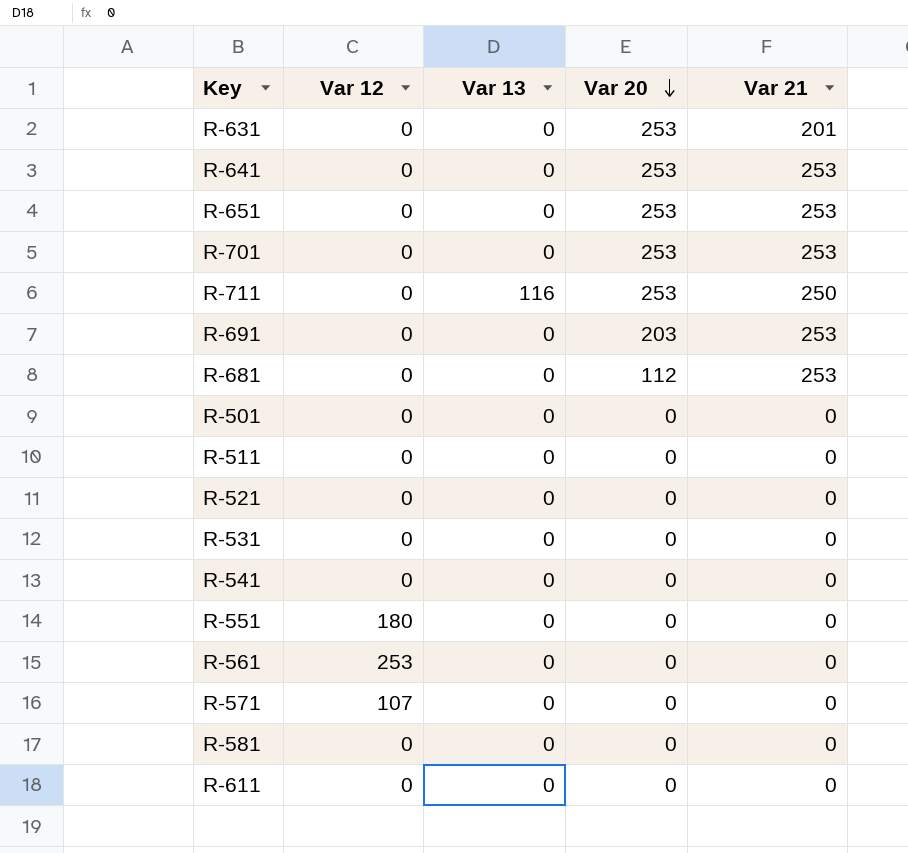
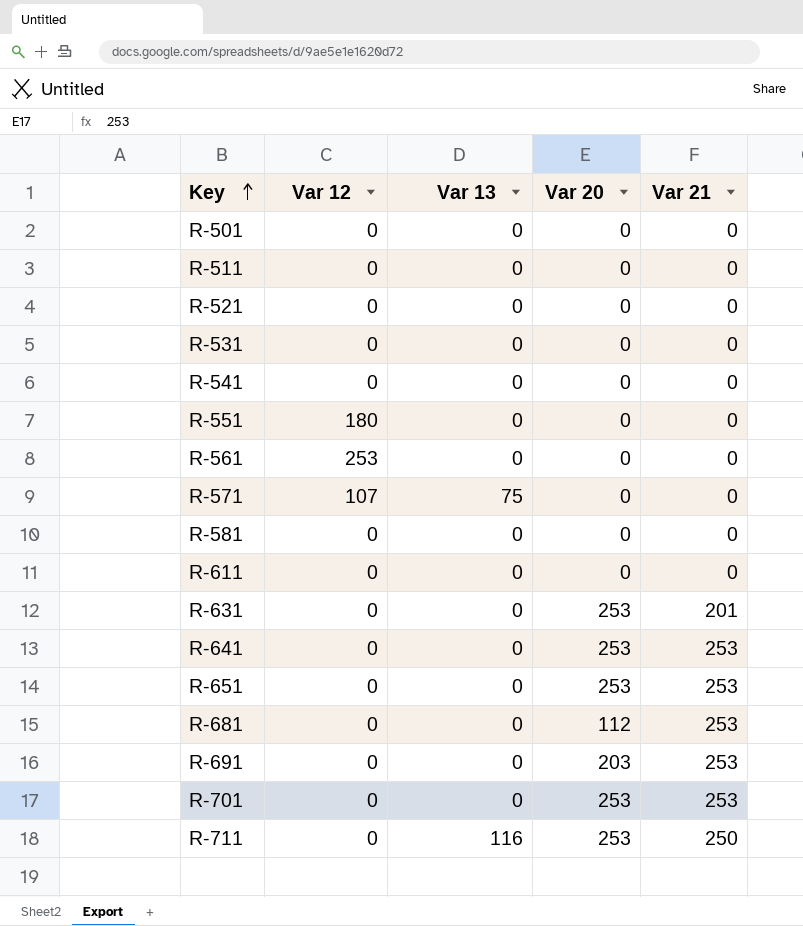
row order: Var 20 descending -> Key ascending
R-571 | Var 13: 0 -> 75

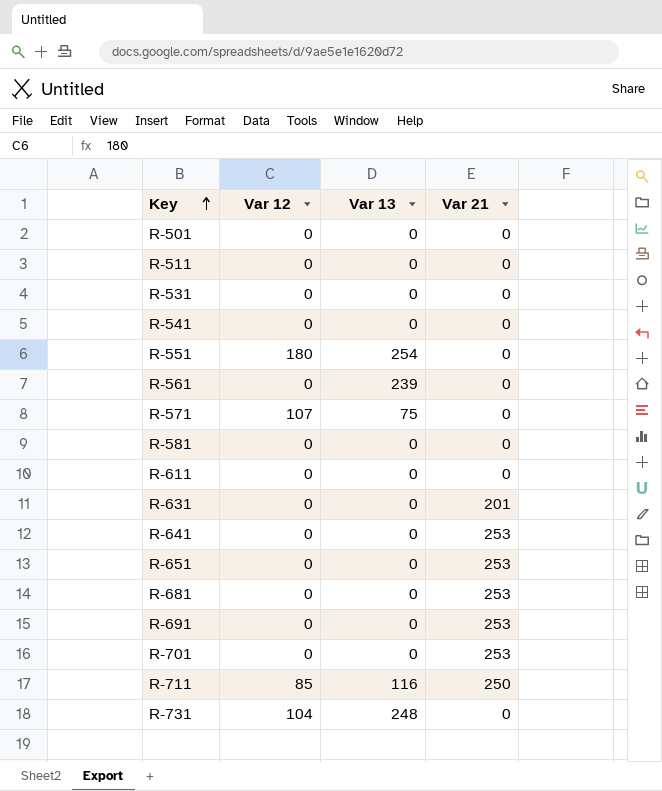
column Var 20 | position: 4 -> none
row R-521: 0 | 0 | 0 | 0 -> none
R-551 | Var 13: 0 -> 254
R-561 | Var 12: 253 -> 0
R-561 | Var 13: 0 -> 239
R-711 | Var 12: 0 -> 85
row R-731: none -> 104 | 248 | 0

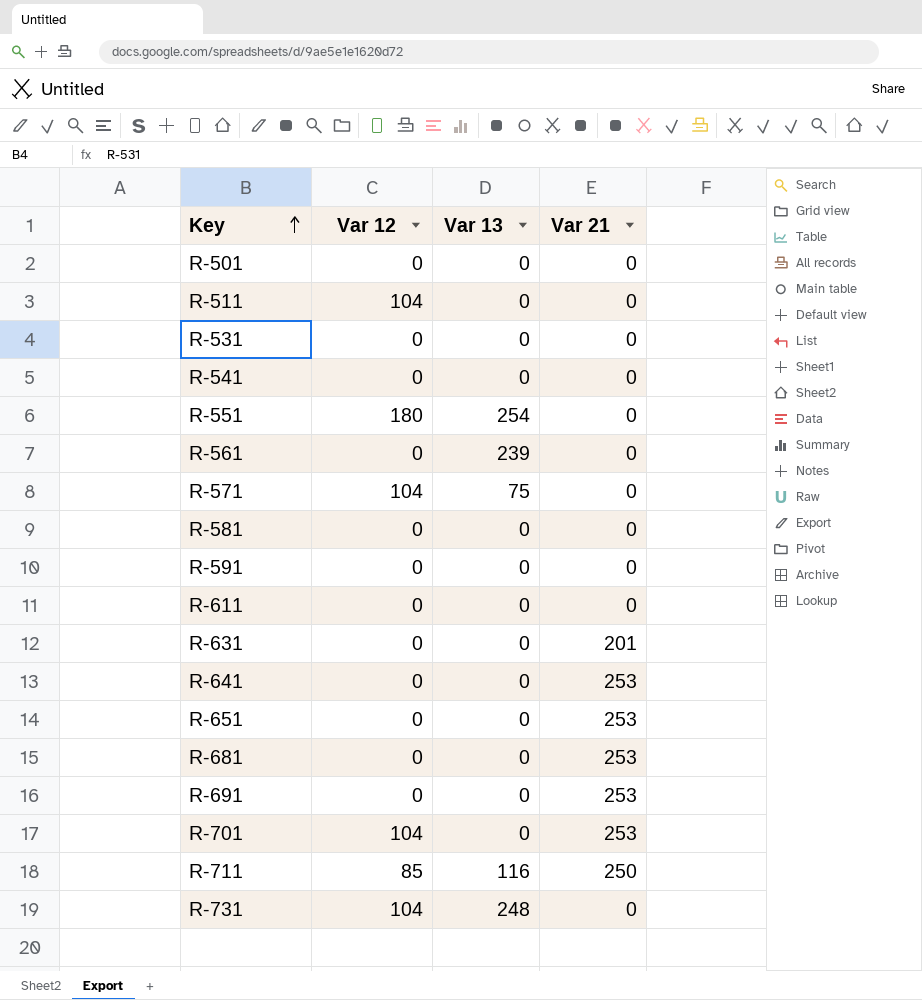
R-511 | Var 12: 0 -> 104
R-571 | Var 12: 107 -> 104
row R-591: none -> 0 | 0 | 0
R-701 | Var 12: 0 -> 104

